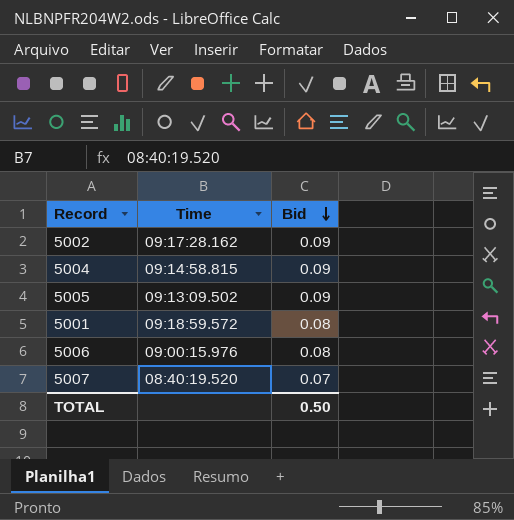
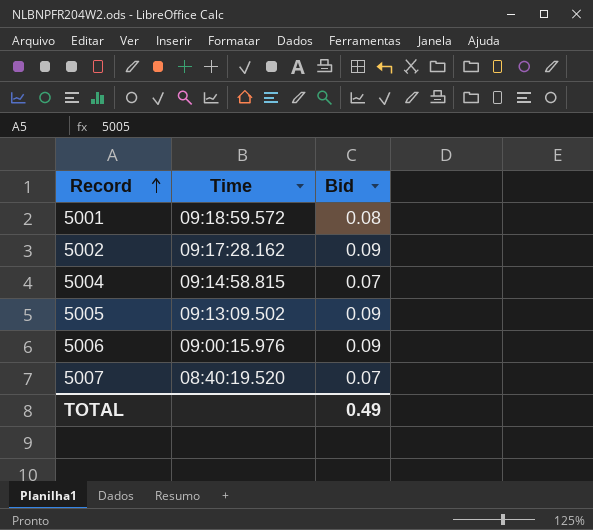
row order: Bid descending -> Record ascending
5004 | Bid: 0.09 -> 0.07
5006 | Bid: 0.08 -> 0.09
TOTAL | Bid: 0.50 -> 0.49

